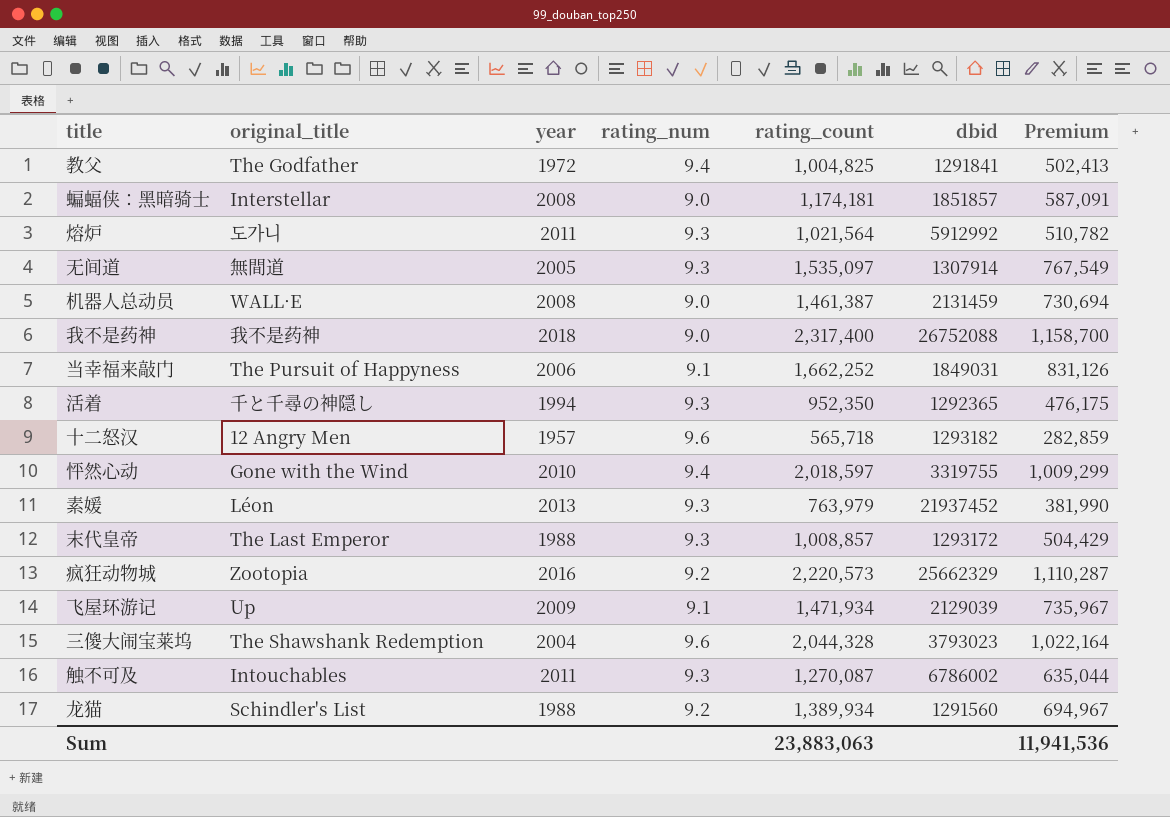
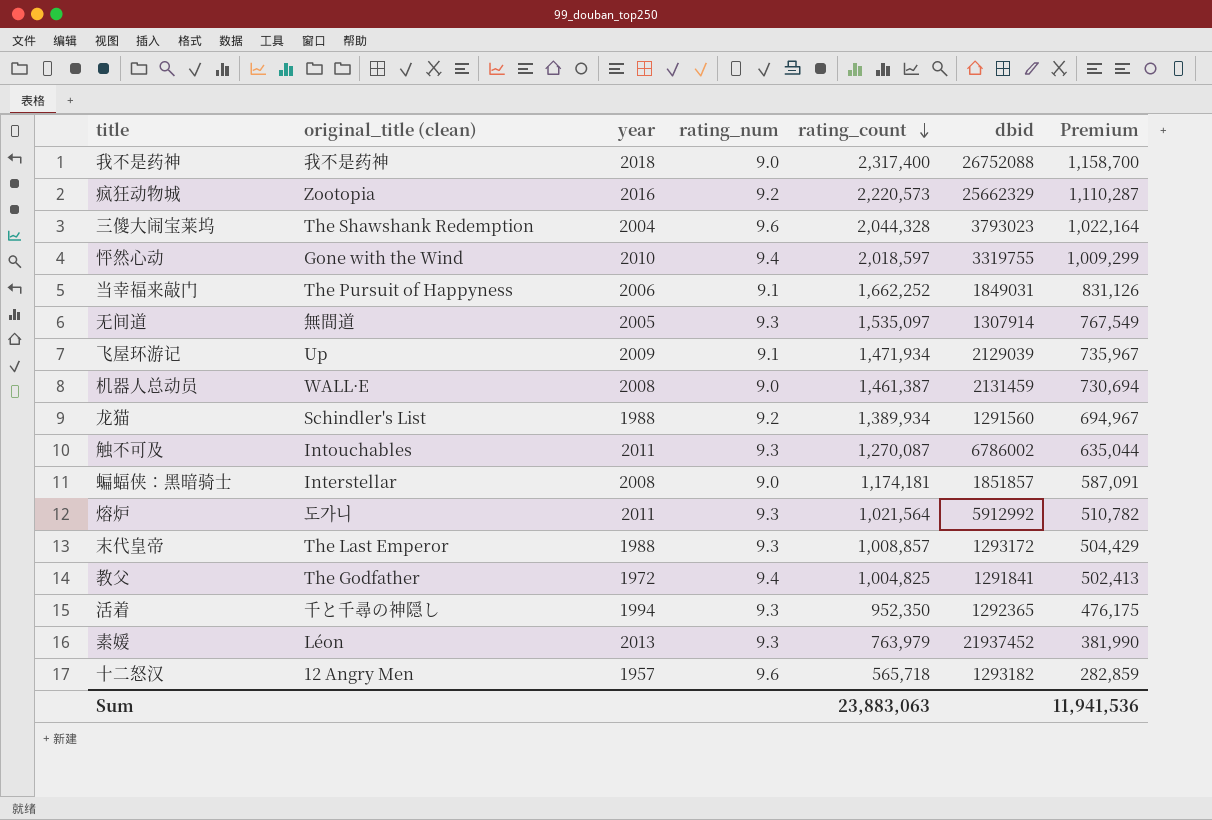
row order: none -> rating_count descending
column name: original_title -> original_title (clean)

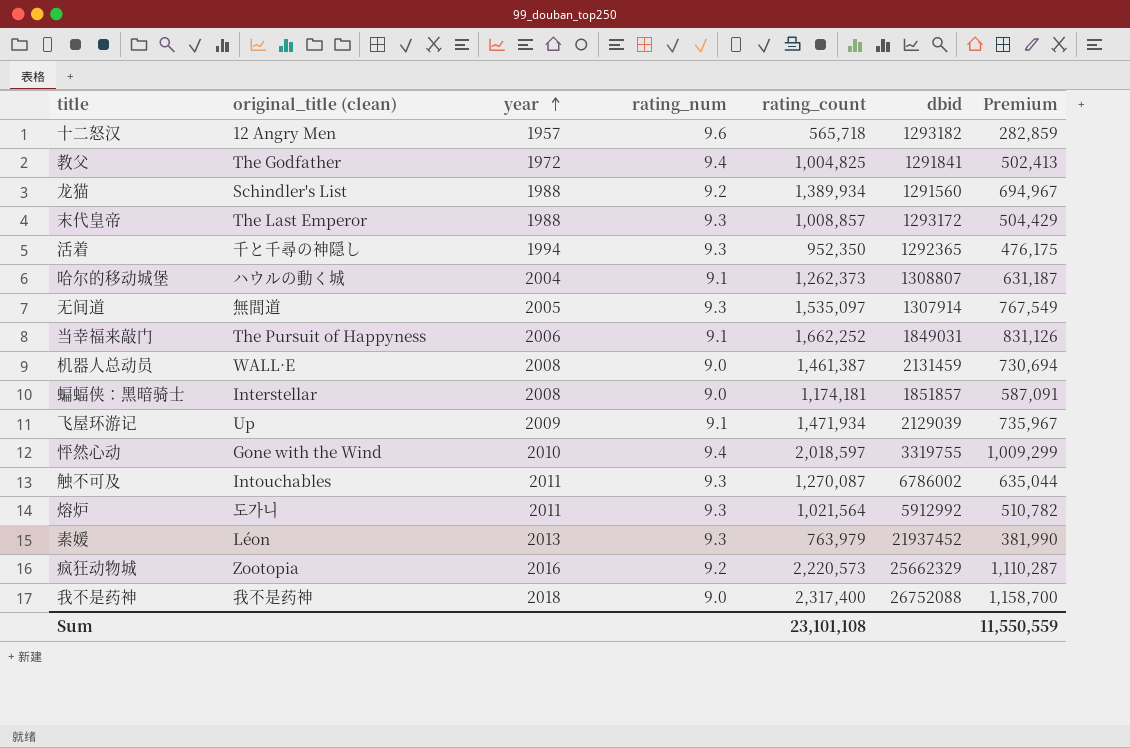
row order: rating_count descending -> year ascending
row 三傻大闹宝莱坞: The Shawshank Redemption | 2004 | 9.6 | 2,044,328 | 3793023 | 1,022,164 -> none
row 哈尔的移动城堡: none -> ハウルの動く城 | 2004 | 9.1 | 1,262,373 | 1308807 | 631,187
Sum | rating_count: 23,883,063 -> 23,101,108
Sum | Premium: 11,941,536 -> 11,550,559

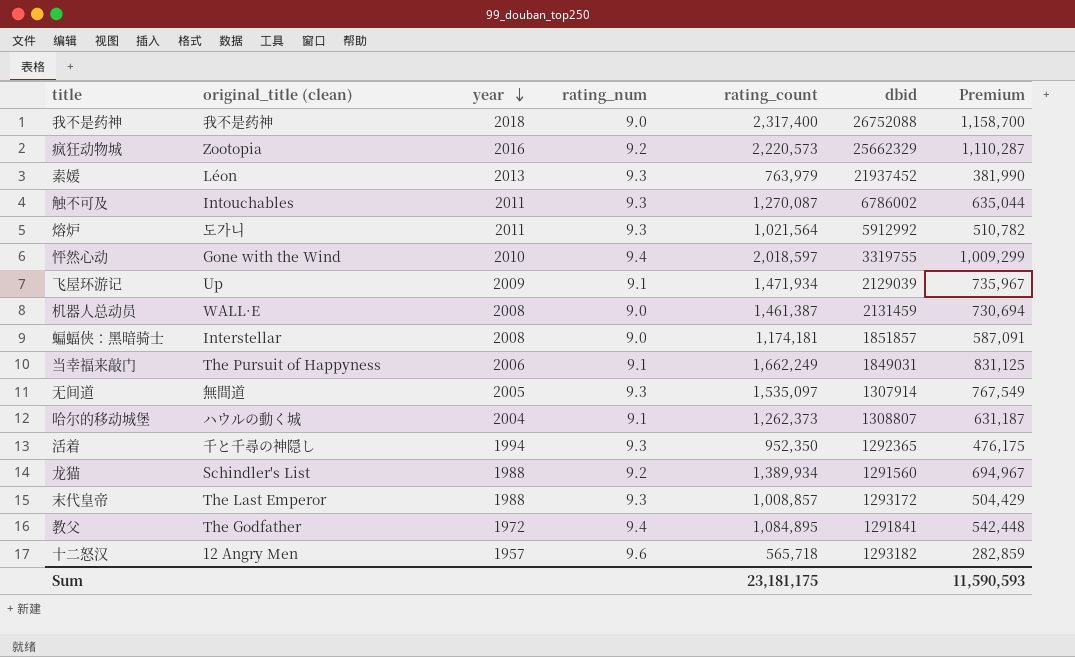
row order: year ascending -> year descending
当幸福来敲门 | rating_count: 1,662,252 -> 1,662,249
当幸福来敲门 | Premium: 831,126 -> 831,125
教父 | rating_count: 1,004,825 -> 1,084,895
教父 | Premium: 502,413 -> 542,448
Sum | rating_count: 23,101,108 -> 23,181,175
Sum | Premium: 11,550,559 -> 11,590,593

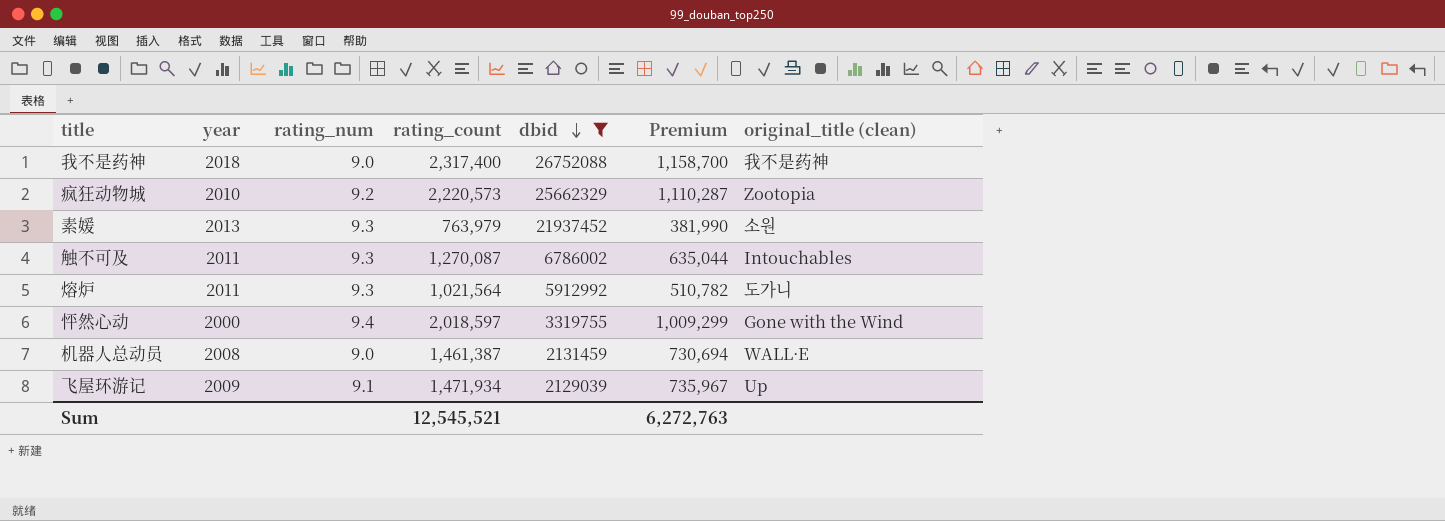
filter: none -> dbid >= 2129039
row order: year descending -> dbid descending
column original_title (clean) | position: 2 -> 7
疯狂动物城 | year: 2016 -> 2010
素媛 | original_title (clean): Léon -> 소원
怦然心动 | year: 2010 -> 2000
Sum | rating_count: 23,181,175 -> 12,545,521
Sum | Premium: 11,590,593 -> 6,272,763

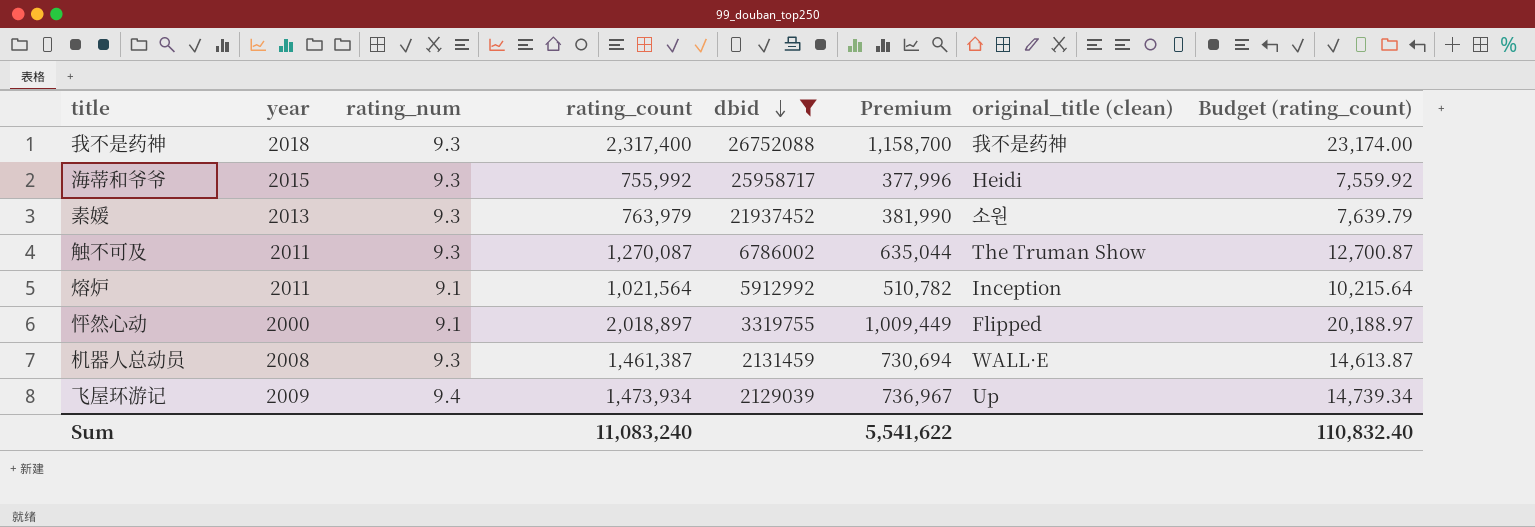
column Budget (rating_count) | formula: none -> [rating_count] * 0.01
row 疯狂动物城: 2010 | 9.2 | 2,220,573 | 25662329 | 1,110,287 | Zootopia -> none
我不是药神 | rating_num: 9.0 -> 9.3
row 海蒂和爷爷: none -> 2015 | 9.3 | 755,992 | 25958717 | 377,996 | Heidi | 7,559.92
触不可及 | original_title (clean): Intouchables -> The Truman Show
熔炉 | rating_num: 9.3 -> 9.1
熔炉 | original_title (clean): 도가니 -> Inception
怦然心动 | rating_num: 9.4 -> 9.1
怦然心动 | rating_count: 2,018,597 -> 2,018,897
怦然心动 | Premium: 1,009,299 -> 1,009,449
怦然心动 | original_title (clean): Gone with the Wind -> Flipped
机器人总动员 | rating_num: 9.0 -> 9.3
飞屋环游记 | rating_num: 9.1 -> 9.4
飞屋环游记 | rating_count: 1,471,934 -> 1,473,934
飞屋环游记 | Premium: 735,967 -> 736,967
Sum | rating_count: 12,545,521 -> 11,083,240
Sum | Premium: 6,272,763 -> 5,541,622

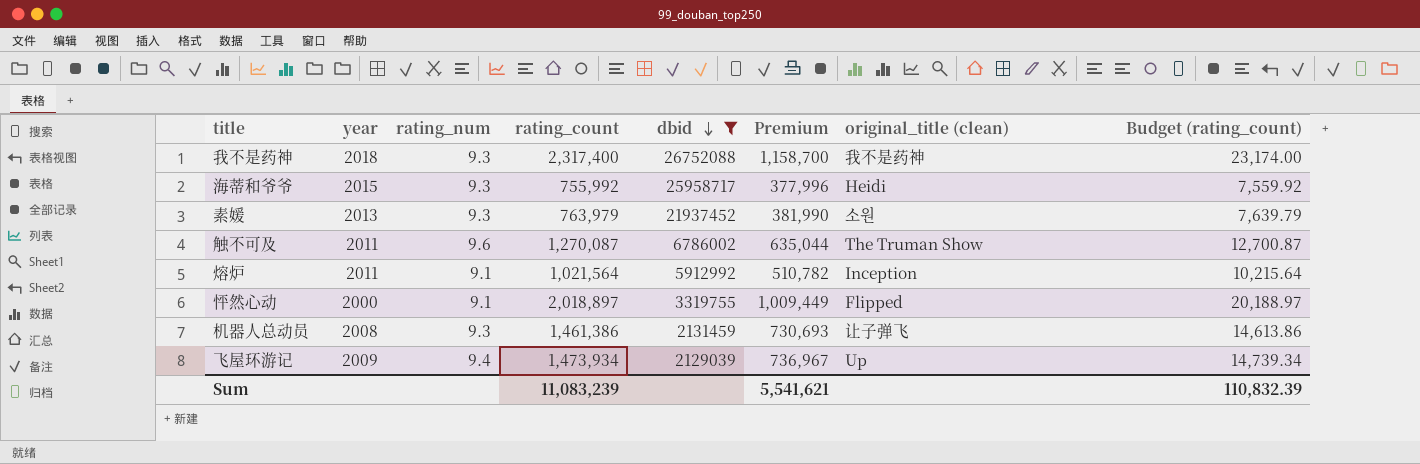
触不可及 | rating_num: 9.3 -> 9.6
机器人总动员 | rating_count: 1,461,387 -> 1,461,386
机器人总动员 | Premium: 730,694 -> 730,693
机器人总动员 | original_title (clean): WALL·E -> 让子弹飞
机器人总动员 | Budget (rating_count): 14,613.87 -> 14,613.86
Sum | rating_count: 11,083,240 -> 11,083,239
Sum | Premium: 5,541,622 -> 5,541,621
Sum | Budget (rating_count): 110,832.40 -> 110,832.39

